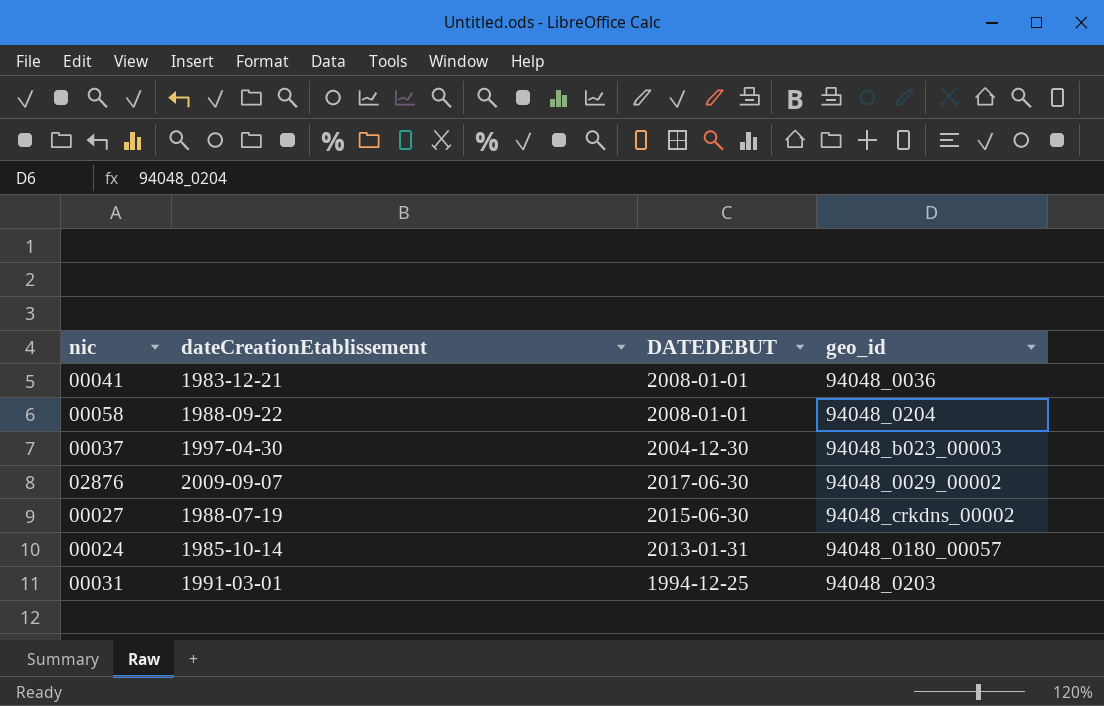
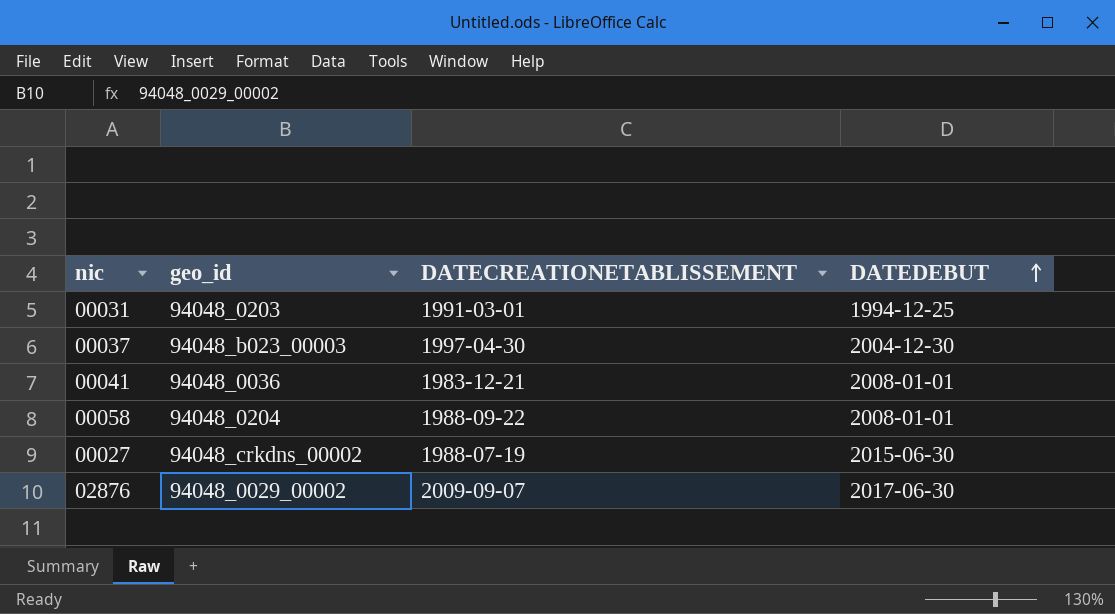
row order: none -> DATEDEBUT ascending
column geo_id | position: 4 -> 2
column name: dateCreationEtablissement -> DATECREATIONETABLISSEMENT
row 00024: 1985-10-14 | 2013-01-31 | 94048_0180_00057 -> none

